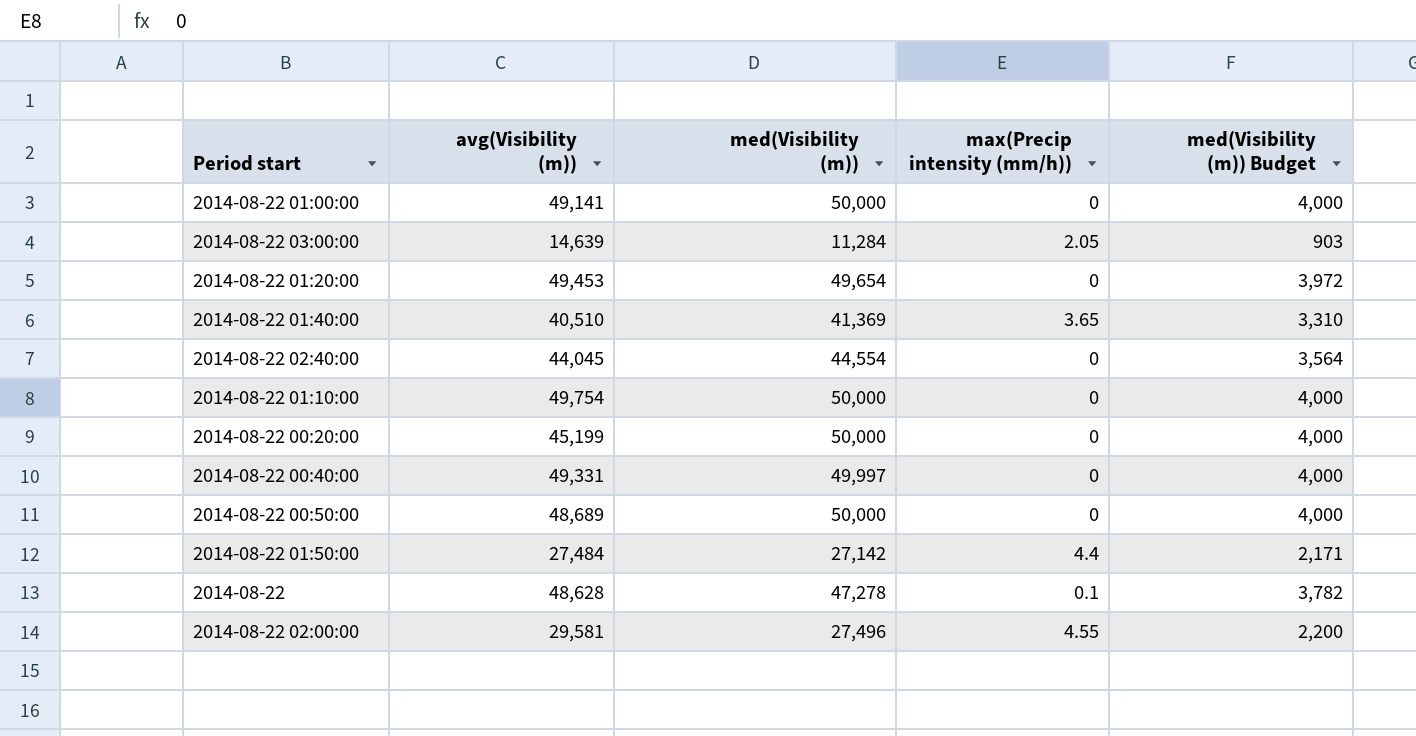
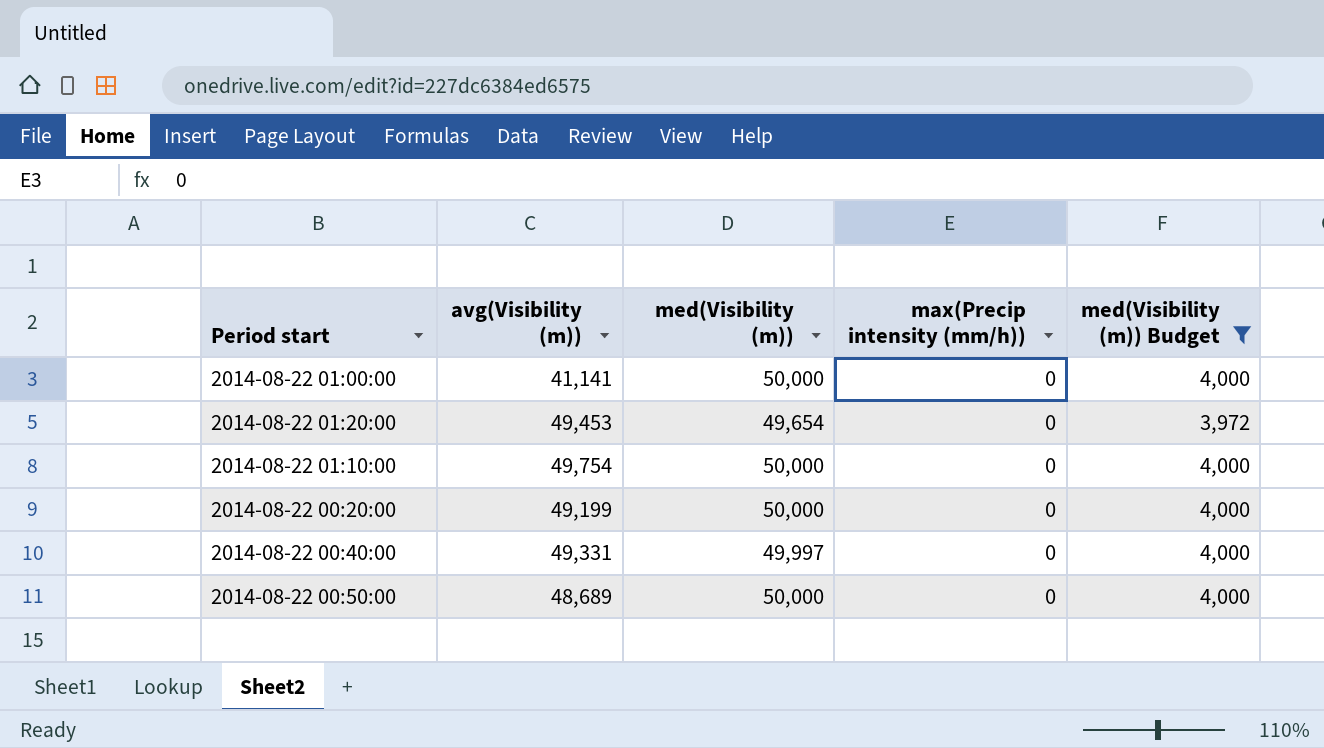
filter: none -> med(Visibility (m)) Budget >= 3,972
2014-08-22 01:00:00 | avg(Visibility (m)): 49,141 -> 41,141
2014-08-22 00:20:00 | avg(Visibility (m)): 45,199 -> 49,199

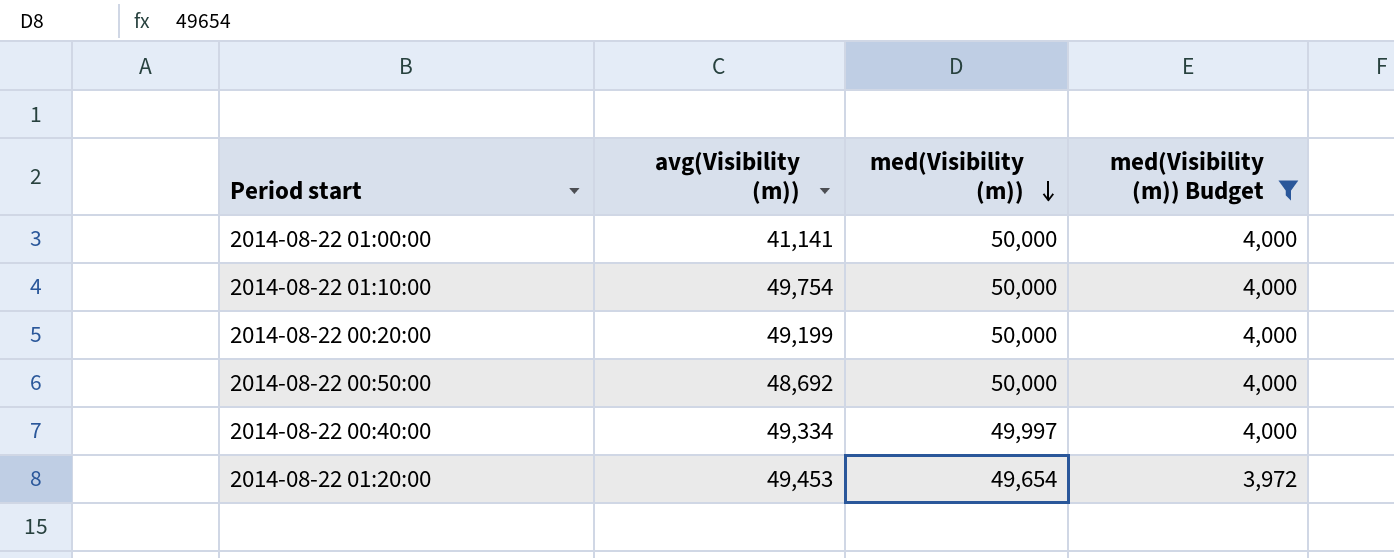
row order: none -> med(Visibility (m)) descending
column max(Precip intensity (mm/h)) | position: 4 -> none
2014-08-22 00:50:00 | avg(Visibility (m)): 48,689 -> 48,692
2014-08-22 00:40:00 | avg(Visibility (m)): 49,331 -> 49,334

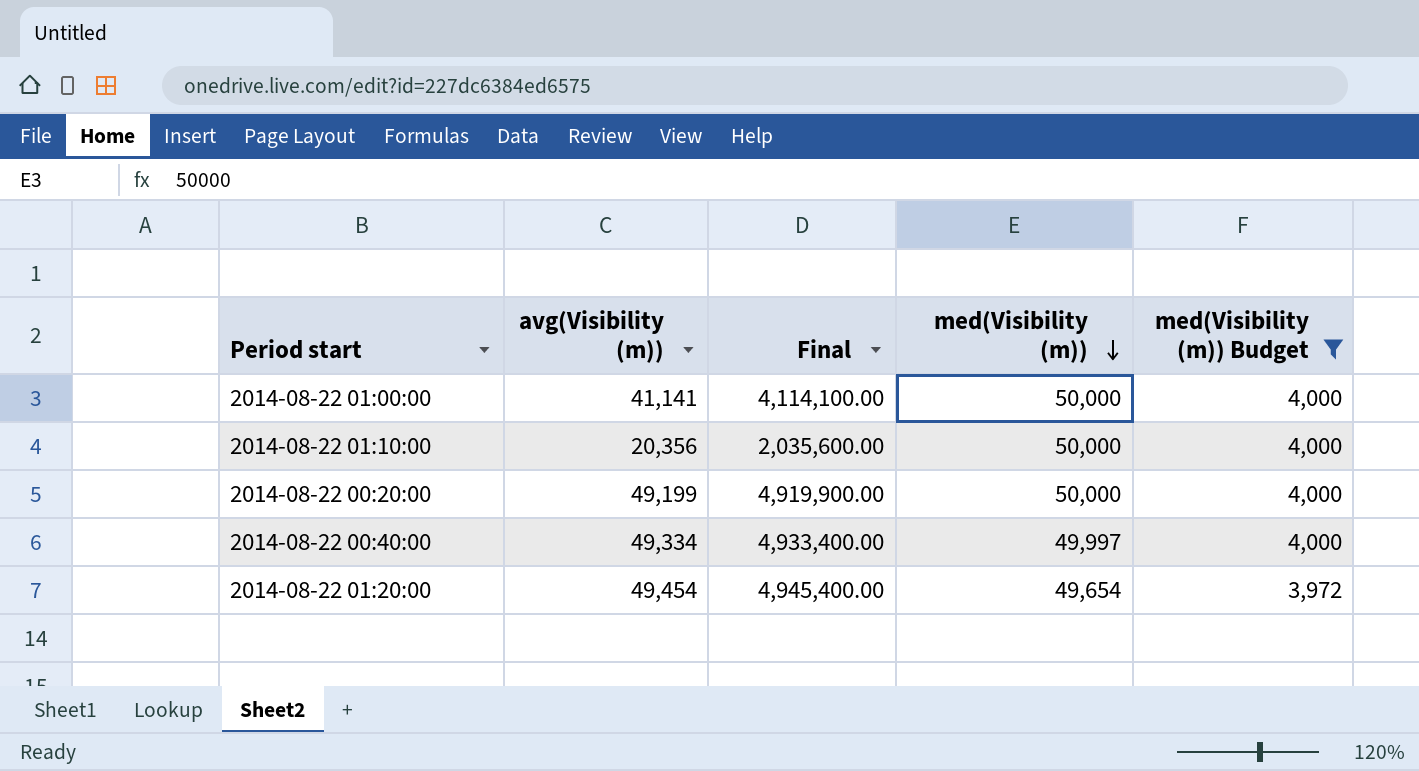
column Final | formula: none -> [avg(Visibility (m))] * 100
row 2014-08-22 00:50:00: 48,692 | 50,000 | 4,000 -> none
2014-08-22 01:10:00 | avg(Visibility (m)): 49,754 -> 20,356
2014-08-22 01:20:00 | avg(Visibility (m)): 49,453 -> 49,454

